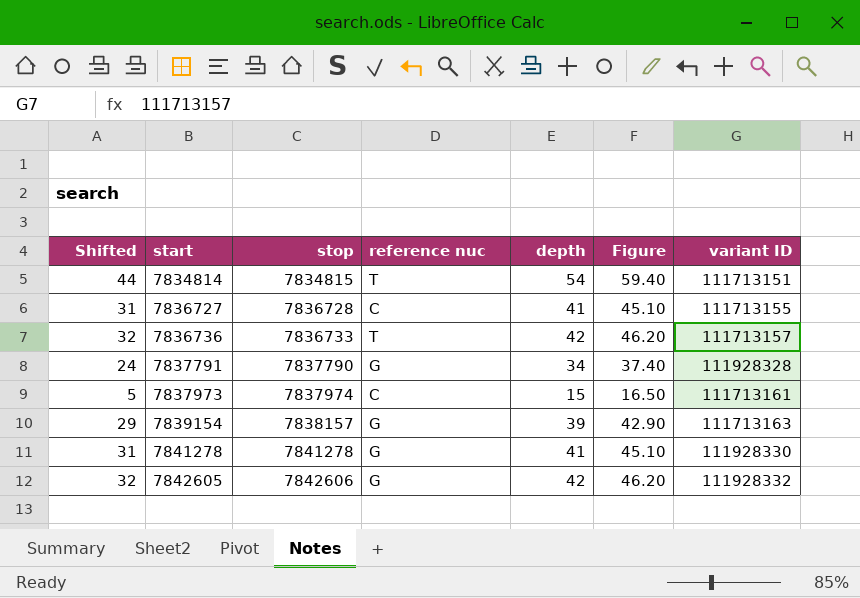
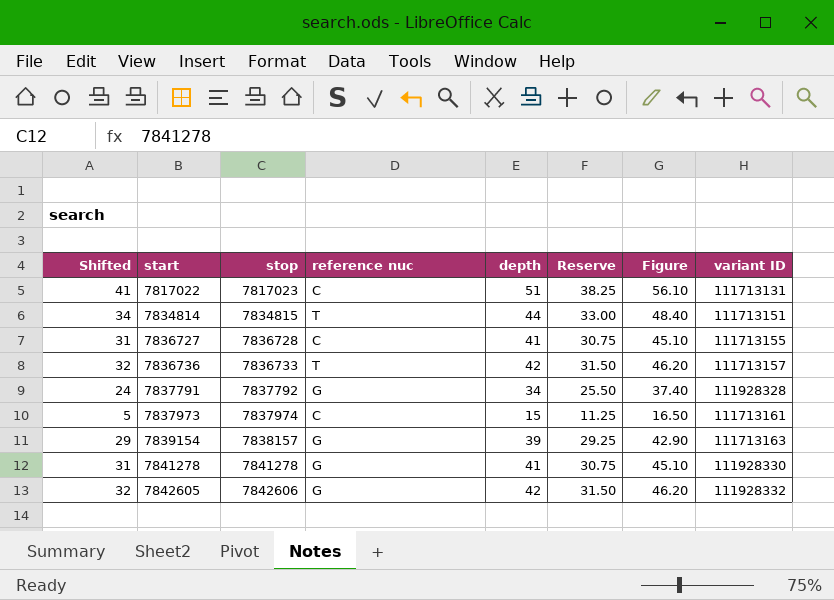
column Reserve | formula: none -> [depth] * 0.75
row 7817022: none -> 41 | 7817023 | C | 51 | 38.25 | 56.10 | 111713131
7834814 | Shifted: 44 -> 34
7834814 | depth: 54 -> 44
7834814 | Figure: 59.40 -> 48.40
7837791 | stop: 7837790 -> 7837792

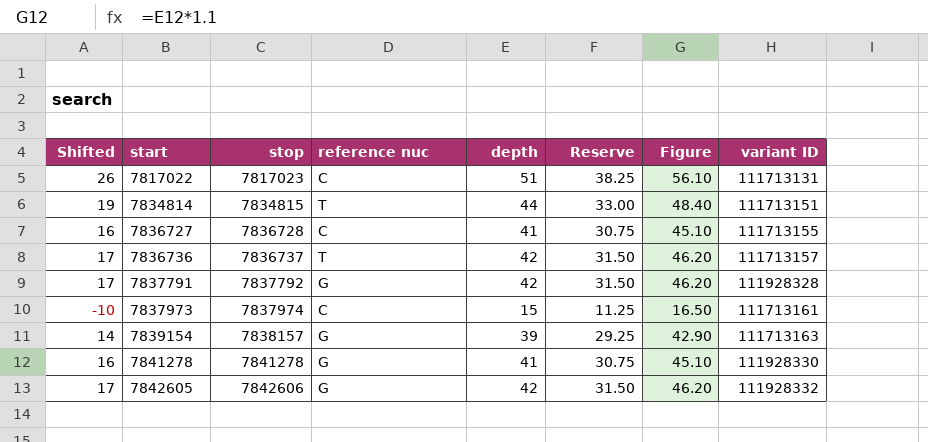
column Shifted | formula: [depth] - 10 -> [depth] - 25
7836736 | stop: 7836733 -> 7836737
7837791 | depth: 34 -> 42
7837791 | Reserve: 25.50 -> 31.50
7837791 | Figure: 37.40 -> 46.20

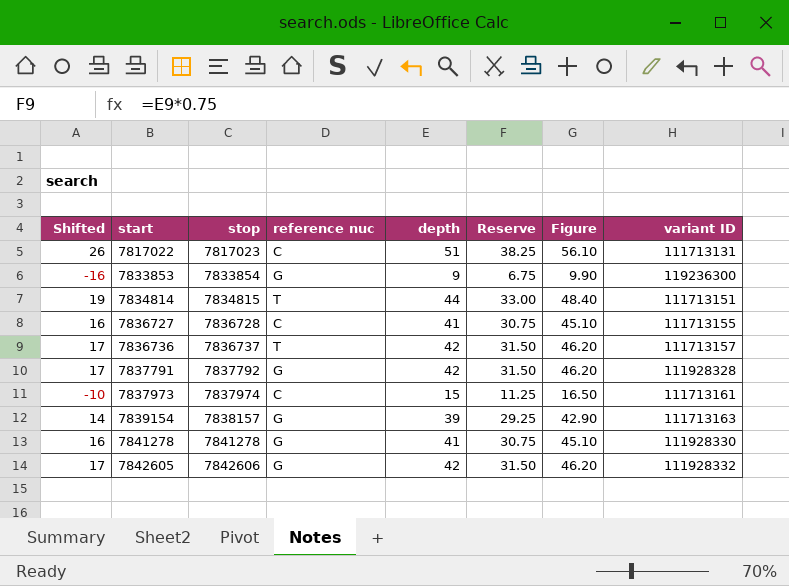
row 7833853: none -> -16 | 7833854 | G | 9 | 6.75 | 9.90 | 119236300

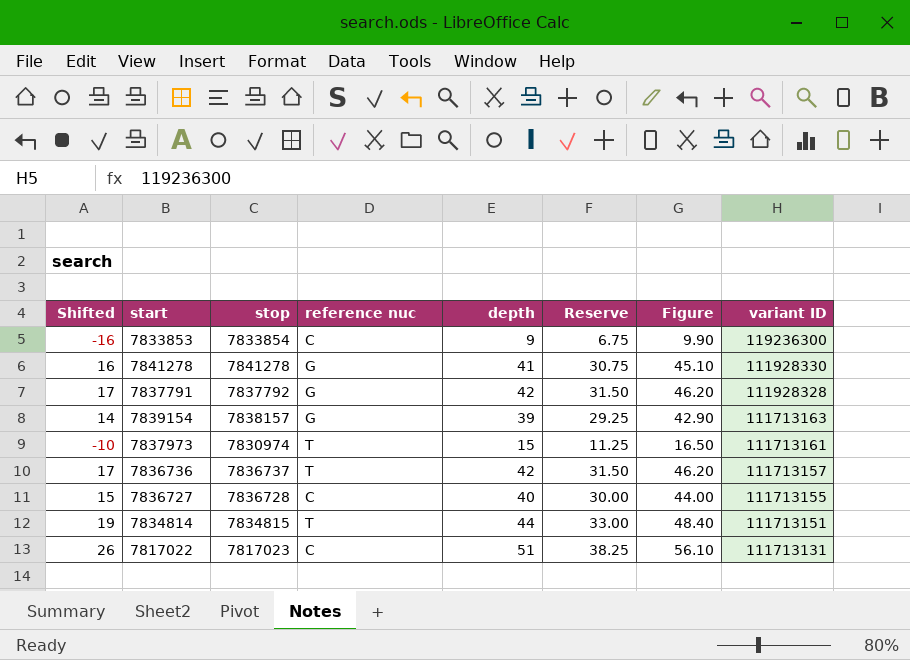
row order: start ascending -> variant ID descending
row 7842605: 17 | 7842606 | G | 42 | 31.50 | 46.20 | 111928332 -> none
7833853 | reference nuc: G -> C
7837973 | stop: 7837974 -> 7830974
7837973 | reference nuc: C -> T
7836727 | Shifted: 16 -> 15
7836727 | depth: 41 -> 40
7836727 | Reserve: 30.75 -> 30.00
7836727 | Figure: 45.10 -> 44.00

